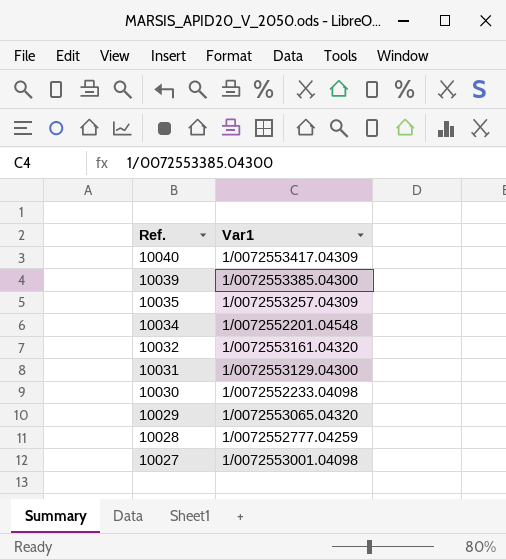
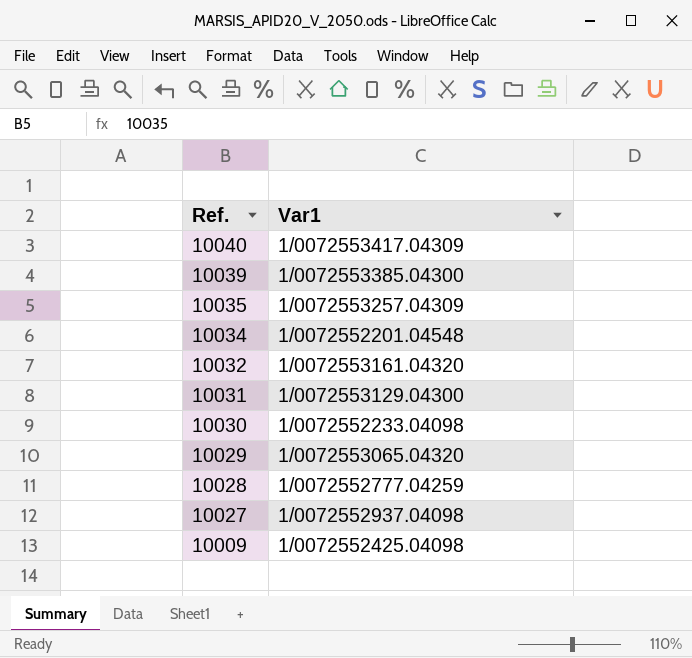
10027 | Var1: 1/0072553001.04098 -> 1/0072552937.04098
row 10009: none -> 1/0072552425.04098

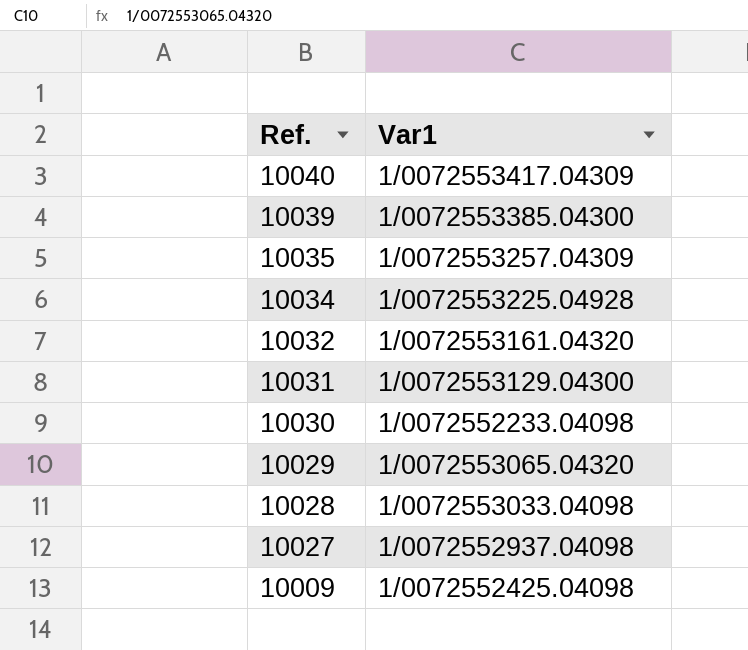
10034 | Var1: 1/0072552201.04548 -> 1/0072553225.04928
10028 | Var1: 1/0072552777.04259 -> 1/0072553033.04098

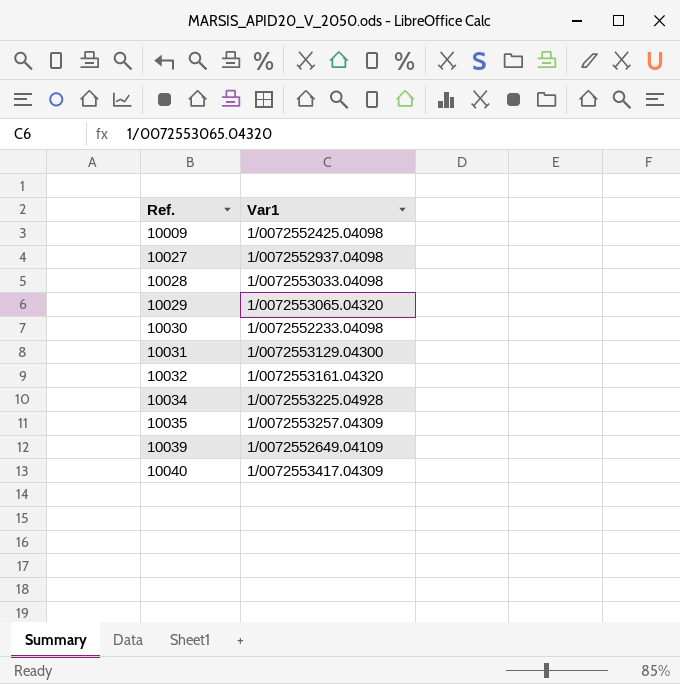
row order: Ref. descending -> Ref. ascending
10039 | Var1: 1/0072553385.04300 -> 1/0072552649.04109

